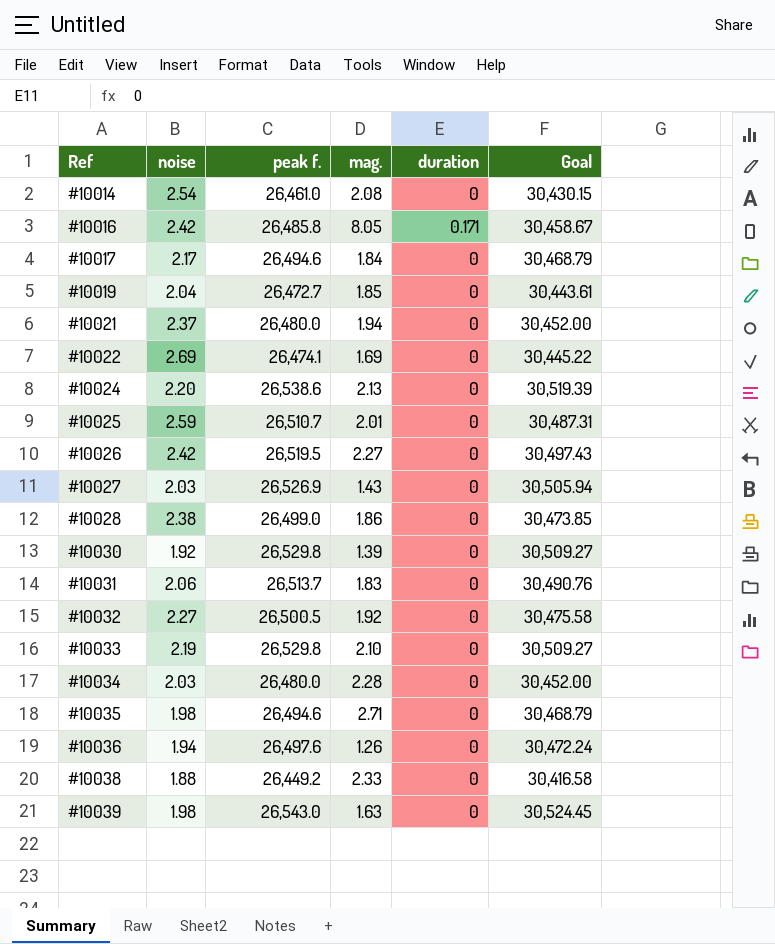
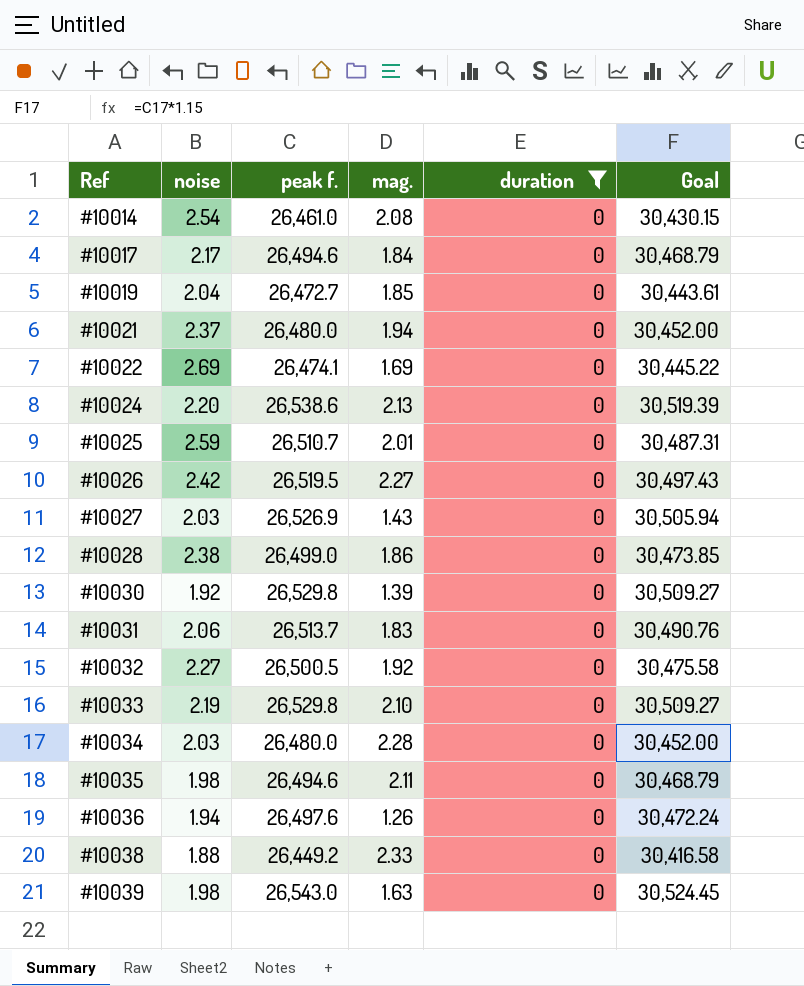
filter: none -> duration = 0
#10035 | mag.: 2.71 -> 2.11

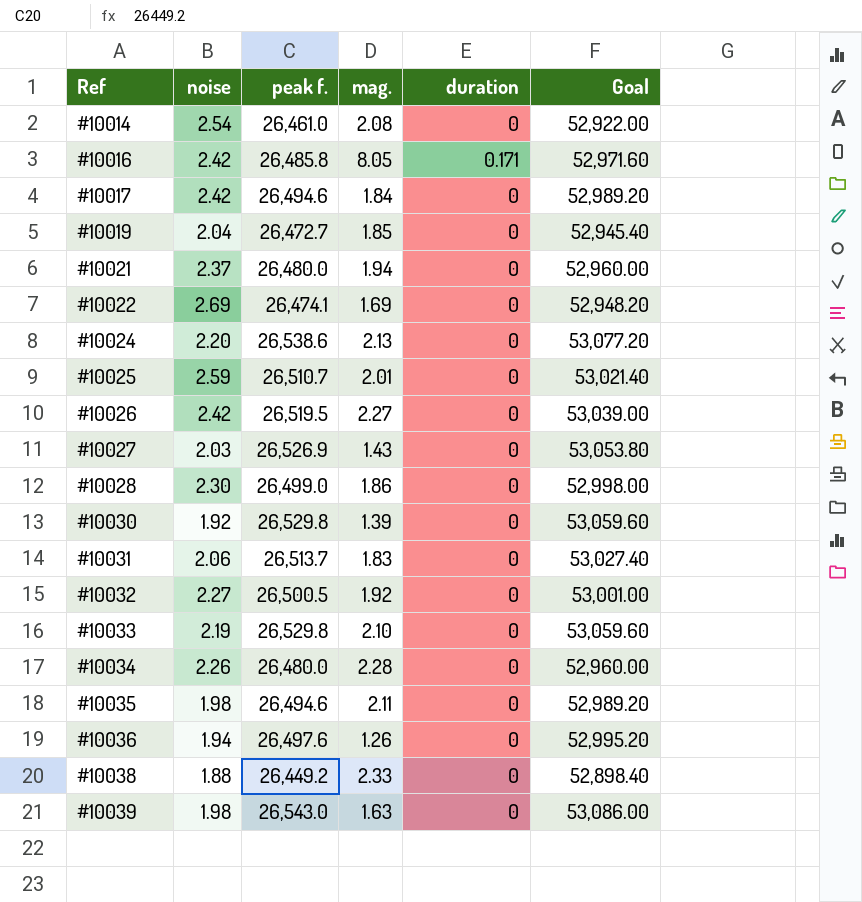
filter: duration = 0 -> none
column Goal | formula: [peak f.] * 1.15 -> [peak f.] * 2
#10017 | noise: 2.17 -> 2.42
#10028 | noise: 2.38 -> 2.30
#10034 | noise: 2.03 -> 2.26

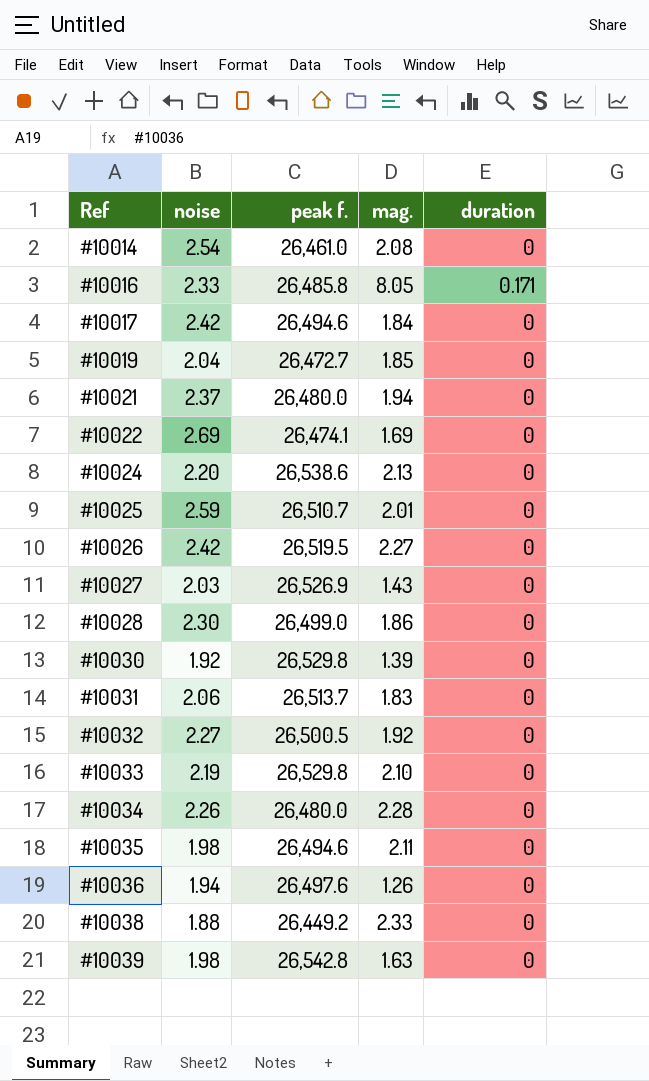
column Goal | formula: [peak f.] * 2 -> none
#10016 | noise: 2.42 -> 2.33
#10039 | peak f.: 26,543.0 -> 26,542.8

